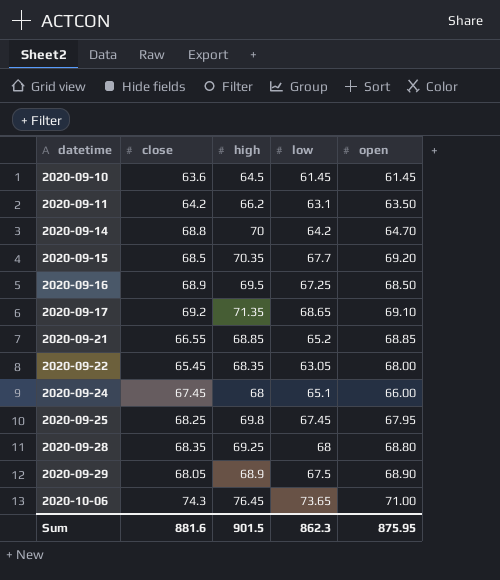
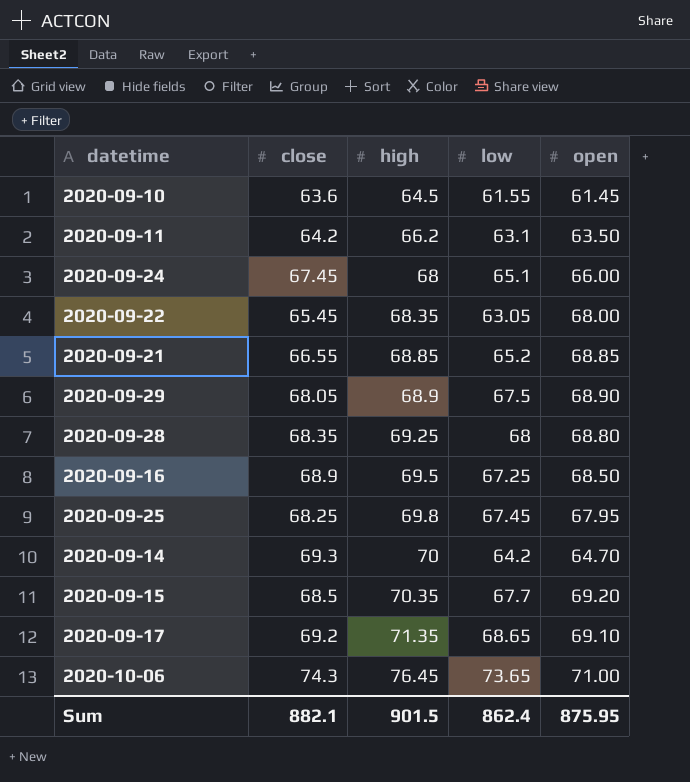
row order: datetime ascending -> high ascending
2020-09-10 | low: 61.45 -> 61.55
2020-09-14 | close: 68.8 -> 69.3
Sum | close: 881.6 -> 882.1
Sum | low: 862.3 -> 862.4

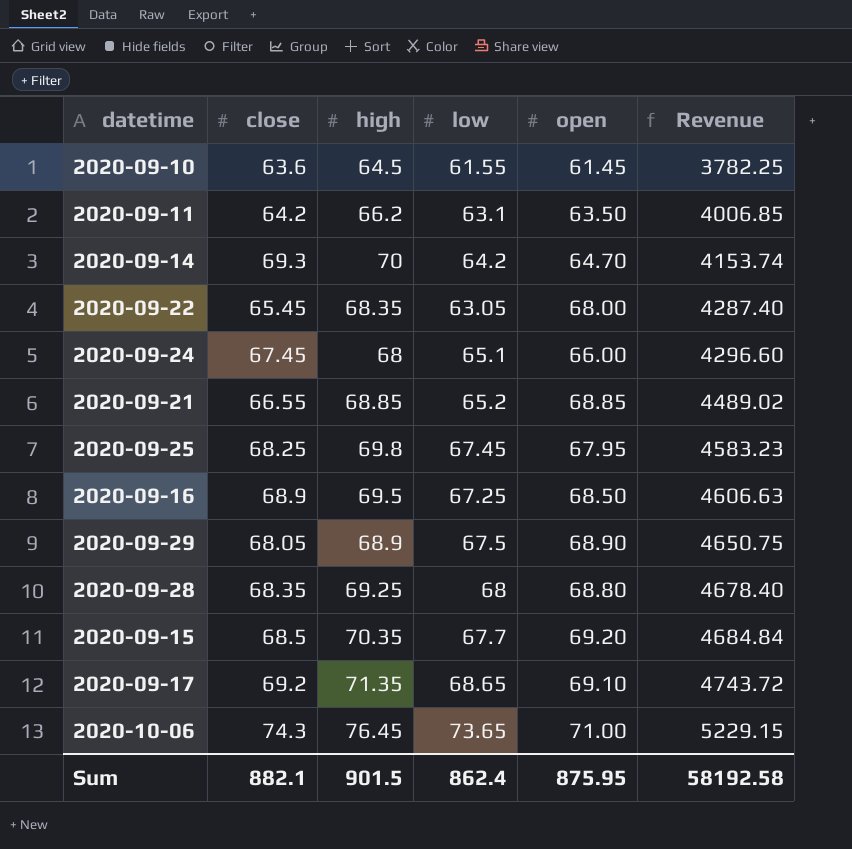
row order: high ascending -> Revenue ascending
column Revenue | formula: none -> [low] * [open]

